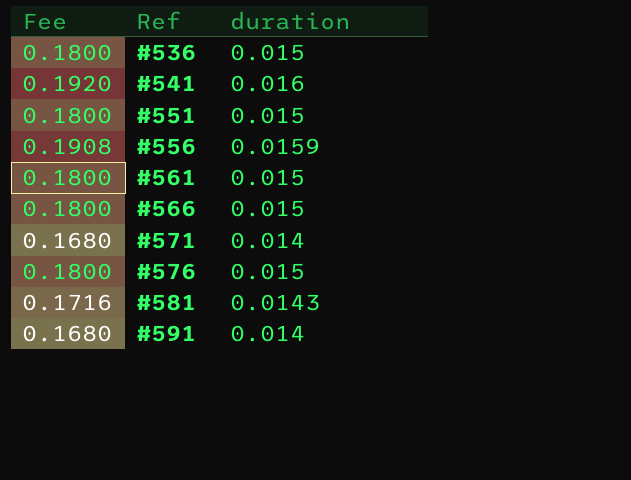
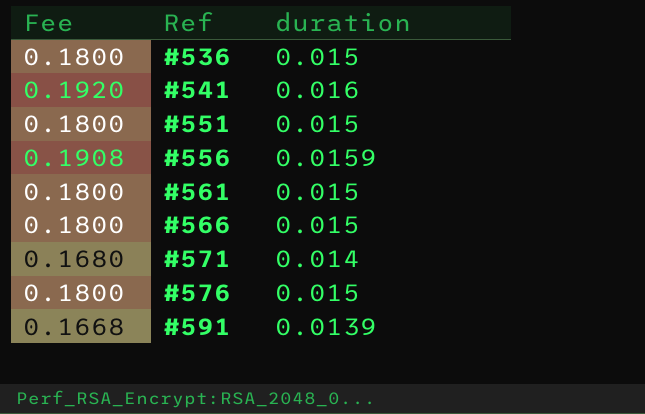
row #581: 0.1716 | 0.0143 -> none
#591 | Fee: 0.1680 -> 0.1668
#591 | duration: 0.014 -> 0.0139

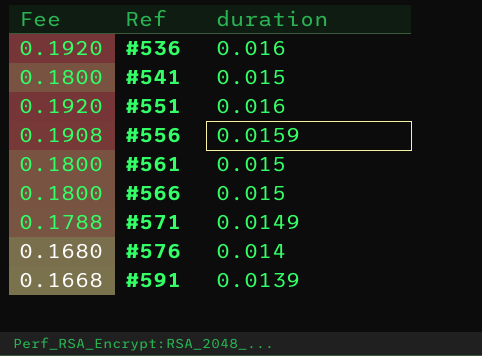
#536 | Fee: 0.1800 -> 0.1920
#536 | duration: 0.015 -> 0.016
#541 | Fee: 0.1920 -> 0.1800
#541 | duration: 0.016 -> 0.015
#551 | Fee: 0.1800 -> 0.1920
#551 | duration: 0.015 -> 0.016
#571 | Fee: 0.1680 -> 0.1788
#571 | duration: 0.014 -> 0.0149
#576 | Fee: 0.1800 -> 0.1680
#576 | duration: 0.015 -> 0.014

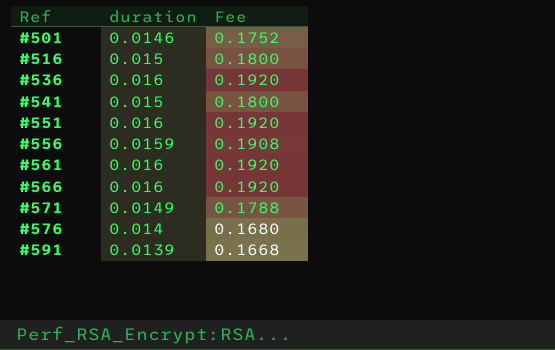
column Fee | position: 1 -> 3
row #501: none -> 0.0146 | 0.1752
row #516: none -> 0.015 | 0.1800
#561 | duration: 0.015 -> 0.016
#561 | Fee: 0.1800 -> 0.1920
#566 | duration: 0.015 -> 0.016
#566 | Fee: 0.1800 -> 0.1920

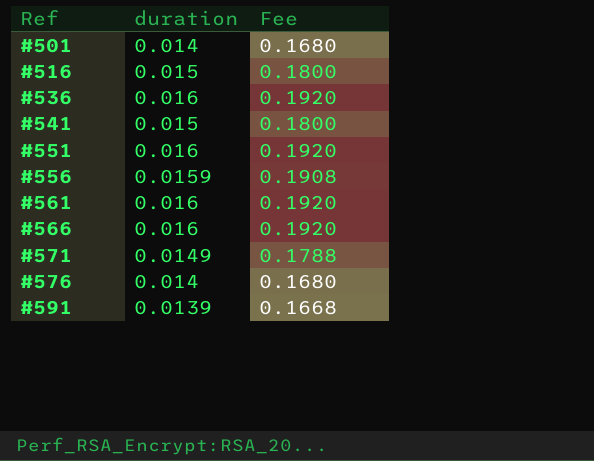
#501 | duration: 0.0146 -> 0.014
#501 | Fee: 0.1752 -> 0.1680

